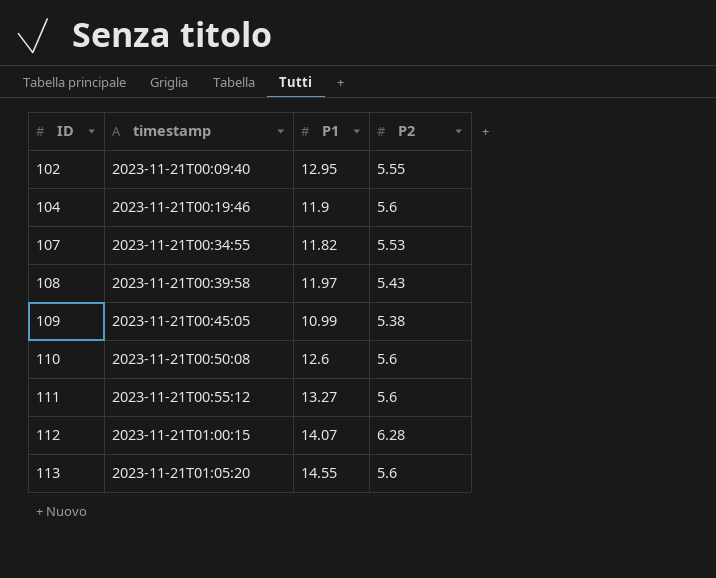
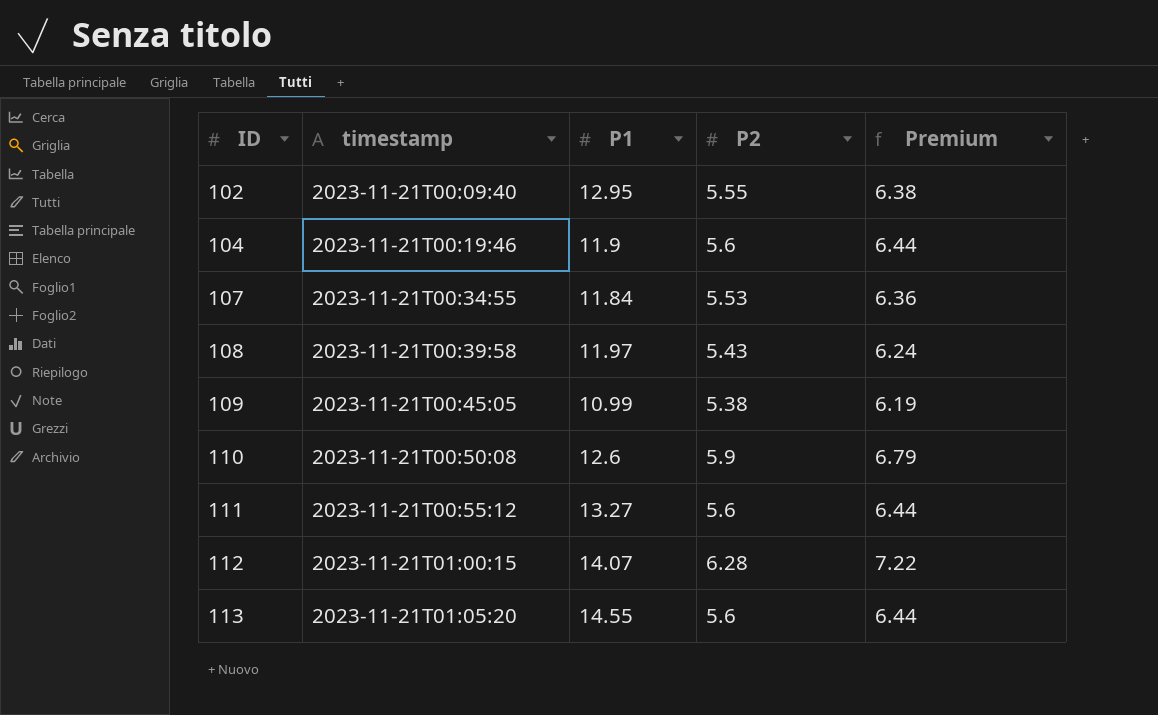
column Premium | formula: none -> [P2] * 1.15
107 | P1: 11.82 -> 11.84
110 | P2: 5.6 -> 5.9

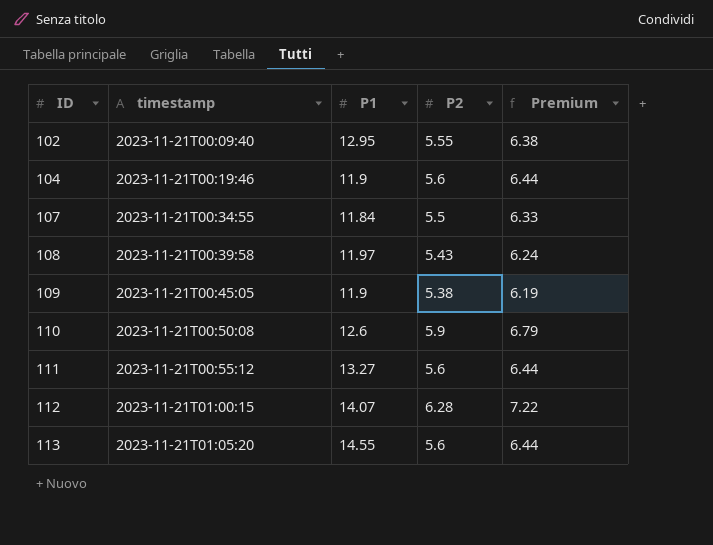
107 | P2: 5.53 -> 5.5
107 | Premium: 6.36 -> 6.33
109 | P1: 10.99 -> 11.9

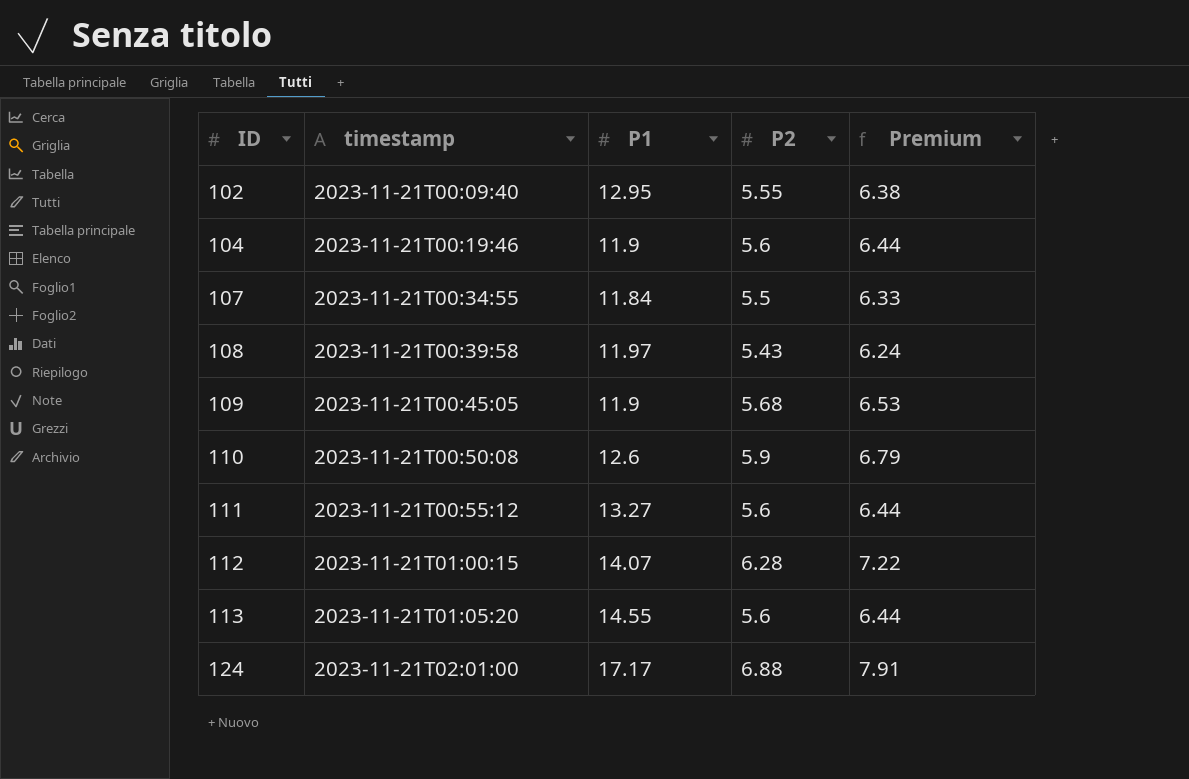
109 | P2: 5.38 -> 5.68
109 | Premium: 6.19 -> 6.53
row 124: none -> 2023-11-21T02:01:00 | 17.17 | 6.88 | 7.91

